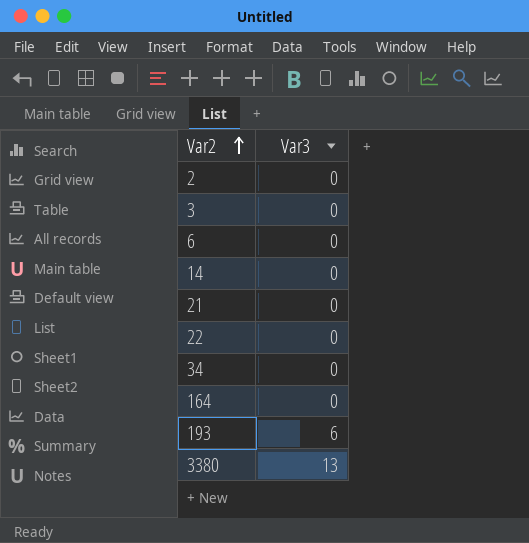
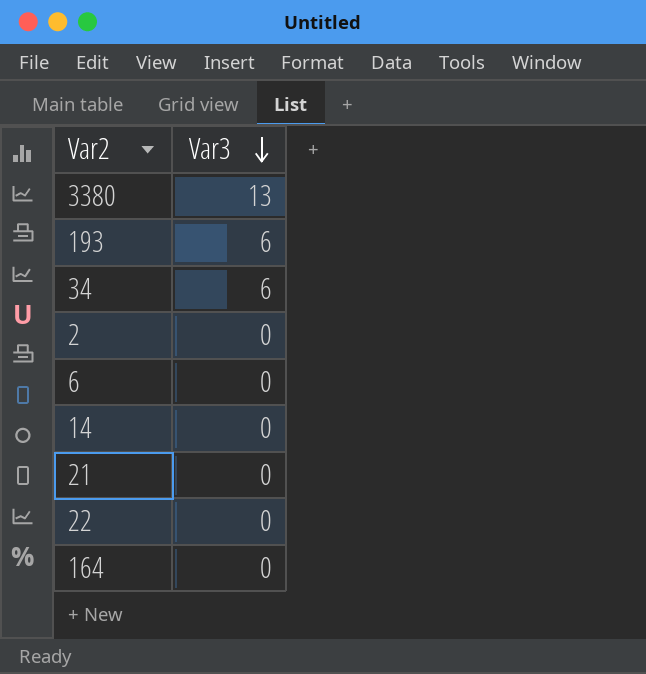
row order: Var2 ascending -> Var3 descending
row 3: 0 -> none
34 | Var3: 0 -> 6

